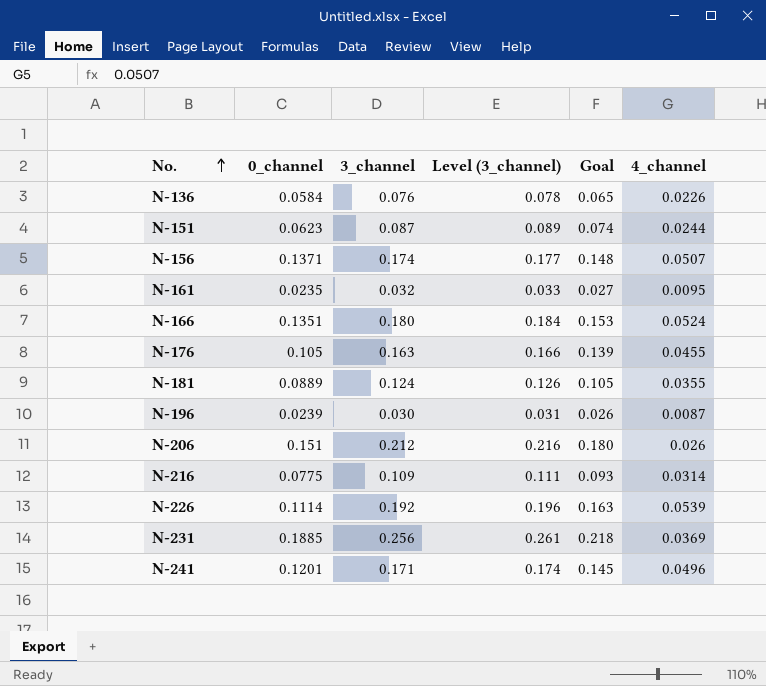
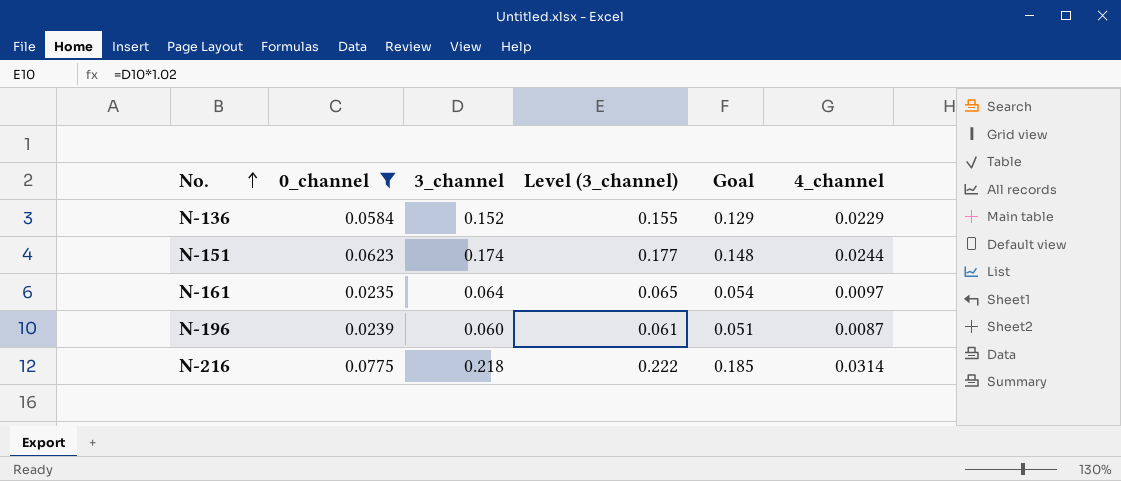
filter: none -> 0_channel <= 0.0775
N-136 | 3_channel: 0.076 -> 0.152
N-136 | Level (3_channel): 0.078 -> 0.155
N-136 | Goal: 0.065 -> 0.129
N-136 | 4_channel: 0.0226 -> 0.0229
N-151 | 3_channel: 0.087 -> 0.174
N-151 | Level (3_channel): 0.089 -> 0.177
N-151 | Goal: 0.074 -> 0.148
N-161 | 3_channel: 0.032 -> 0.064
N-161 | Level (3_channel): 0.033 -> 0.065
N-161 | Goal: 0.027 -> 0.054
N-161 | 4_channel: 0.0095 -> 0.0097
N-196 | 3_channel: 0.030 -> 0.060
N-196 | Level (3_channel): 0.031 -> 0.061
N-196 | Goal: 0.026 -> 0.051
N-216 | 3_channel: 0.109 -> 0.218
N-216 | Level (3_channel): 0.111 -> 0.222
N-216 | Goal: 0.093 -> 0.185

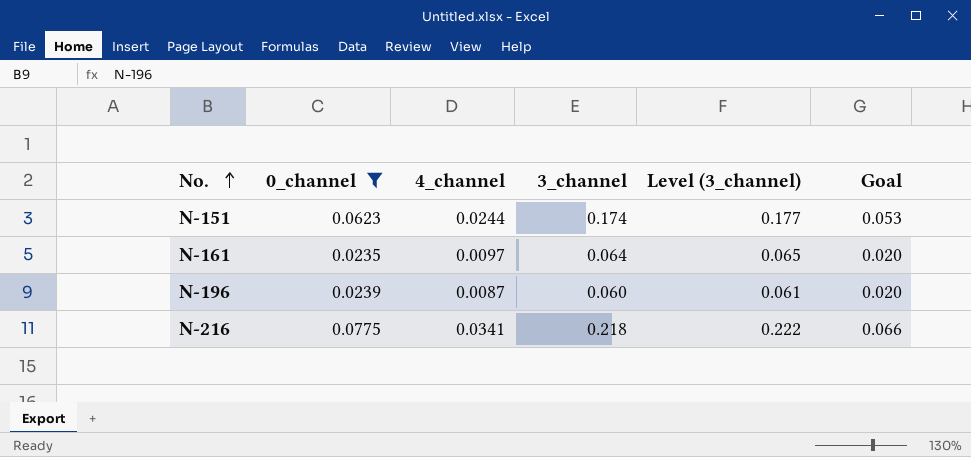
column 4_channel | position: 6 -> 3
column Goal | formula: [3_channel] * 0.85 -> [0_channel] * 0.85
row N-136: 0.0584 | 0.152 | 0.155 | 0.129 | 0.0229 -> none
N-216 | 4_channel: 0.0314 -> 0.0341

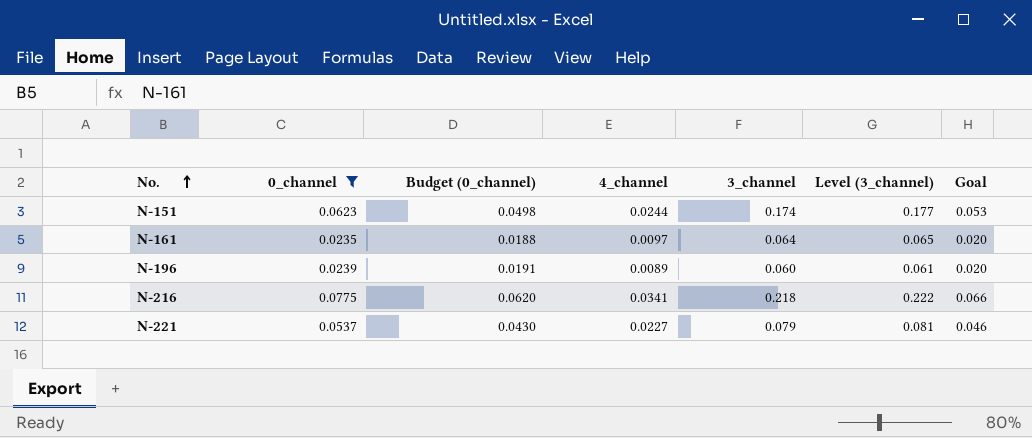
column Budget (0_channel) | formula: none -> [0_channel] * 0.8
N-196 | 4_channel: 0.0087 -> 0.0089
row N-221: none -> 0.0537 | 0.0430 | 0.0227 | 0.079 | 0.081 | 0.046

